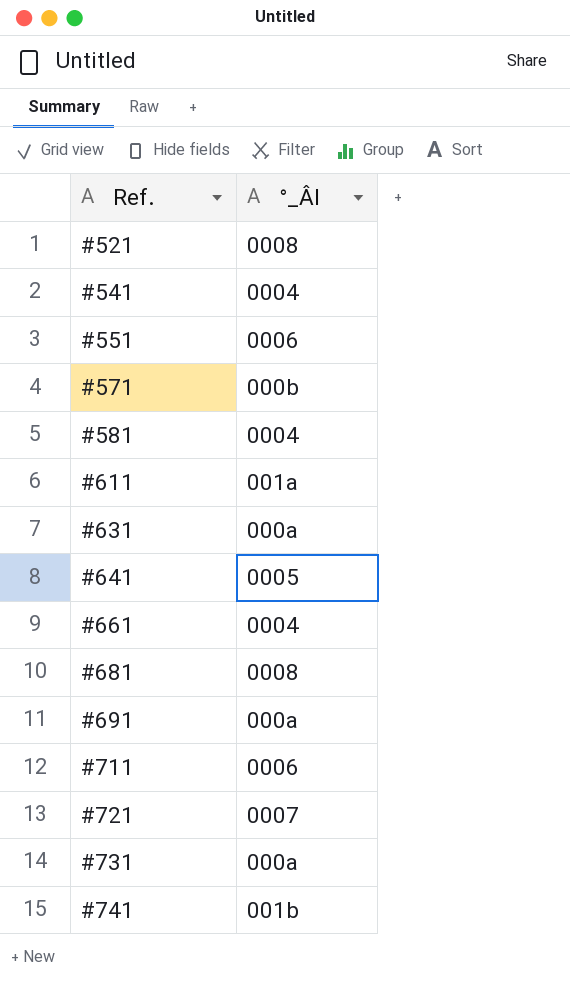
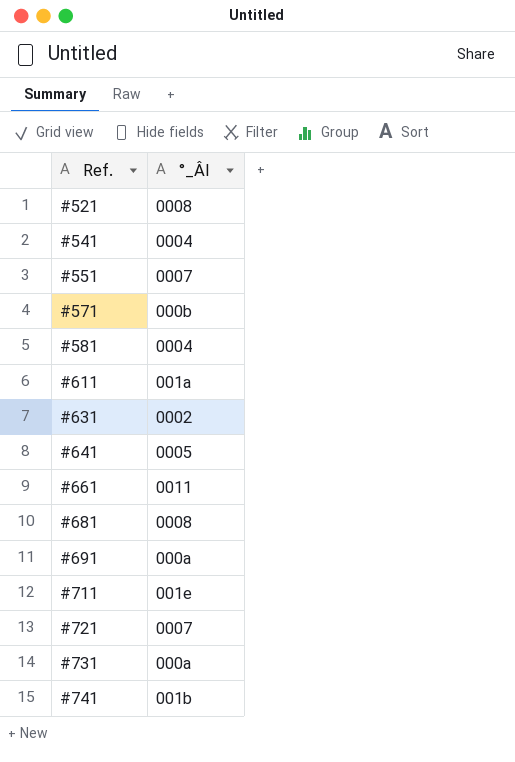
#551 | °_ÂI: 0006 -> 0007
#631 | °_ÂI: 000a -> 0002
#661 | °_ÂI: 0004 -> 0011
#711 | °_ÂI: 0006 -> 001e

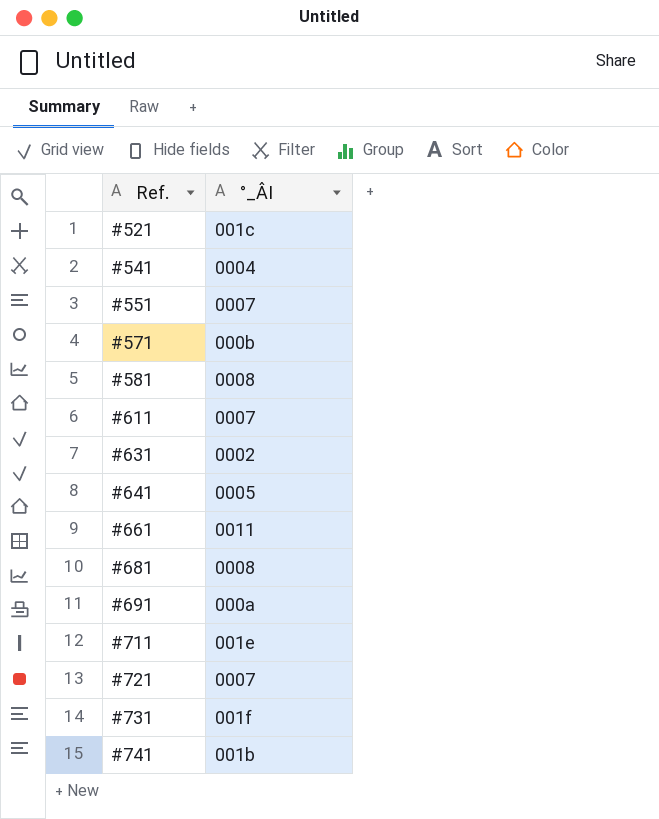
#521 | °_ÂI: 0008 -> 001c
#581 | °_ÂI: 0004 -> 0008
#611 | °_ÂI: 001a -> 0007
#731 | °_ÂI: 000a -> 001f

